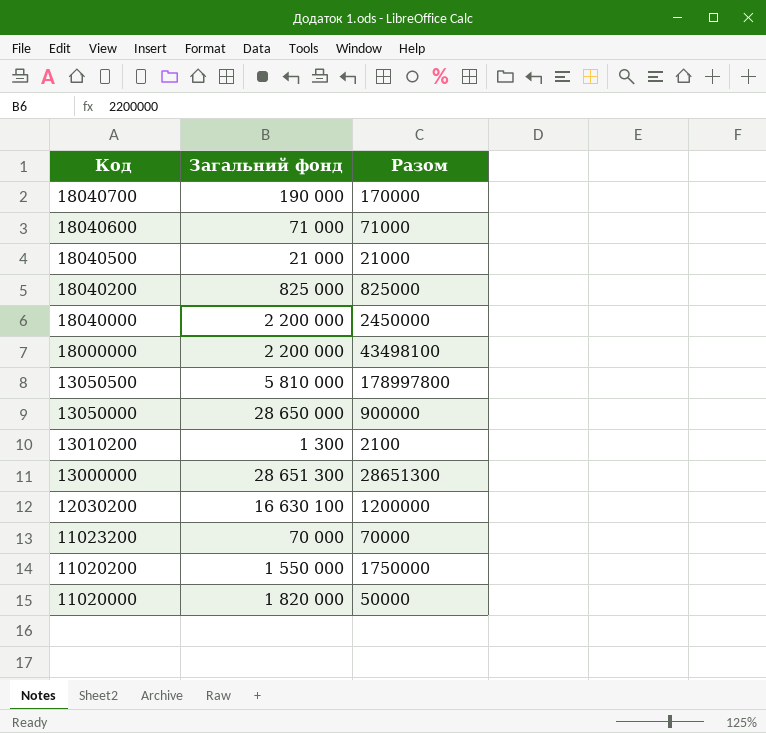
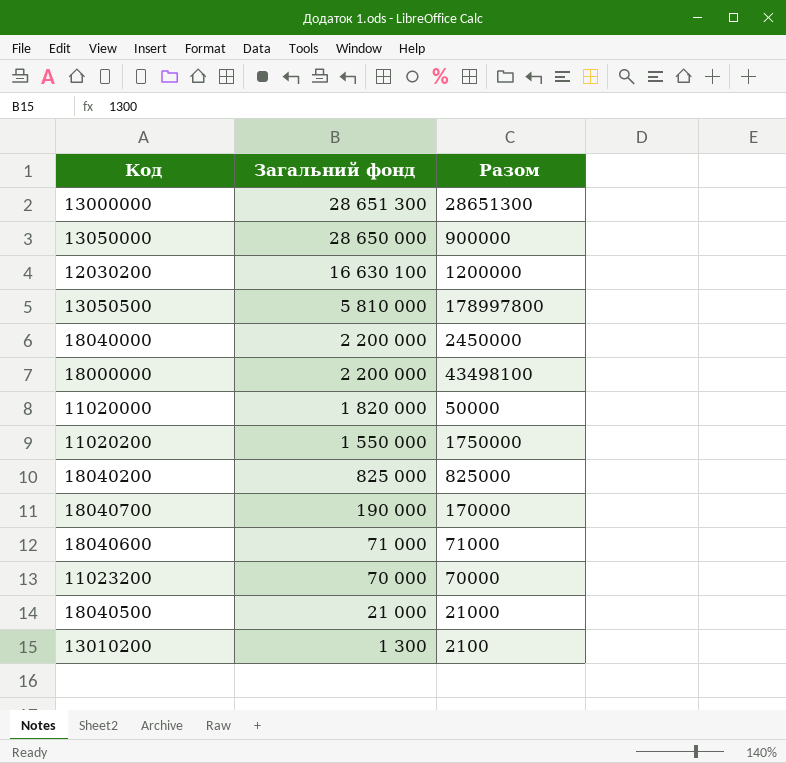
row order: Код descending -> Загальний фонд descending

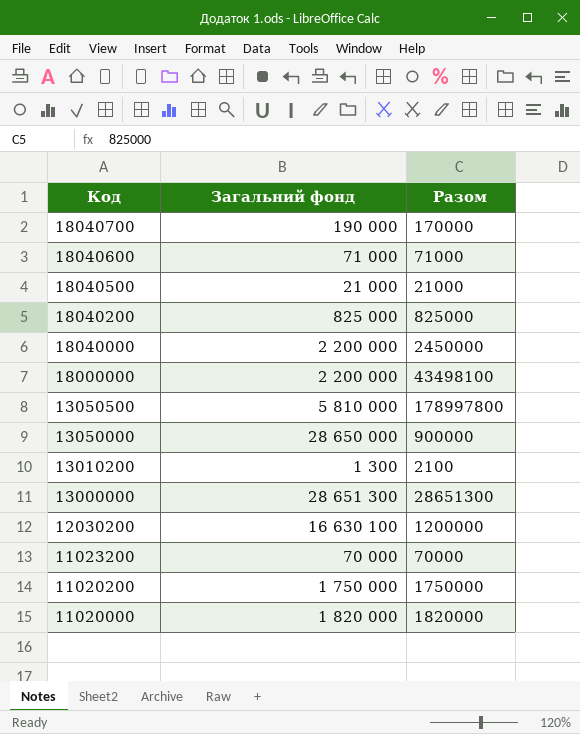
row order: Загальний фонд descending -> Код descending
11020200 | Загальний фонд: 1 550 000 -> 1 750 000
11020000 | Разом: 50000 -> 1820000

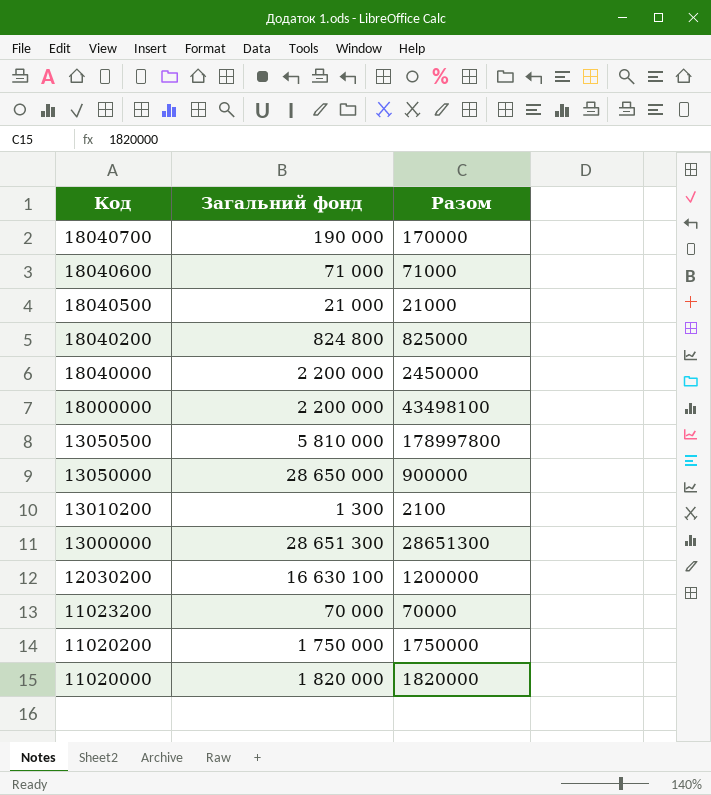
18040200 | Загальний фонд: 825 000 -> 824 800

